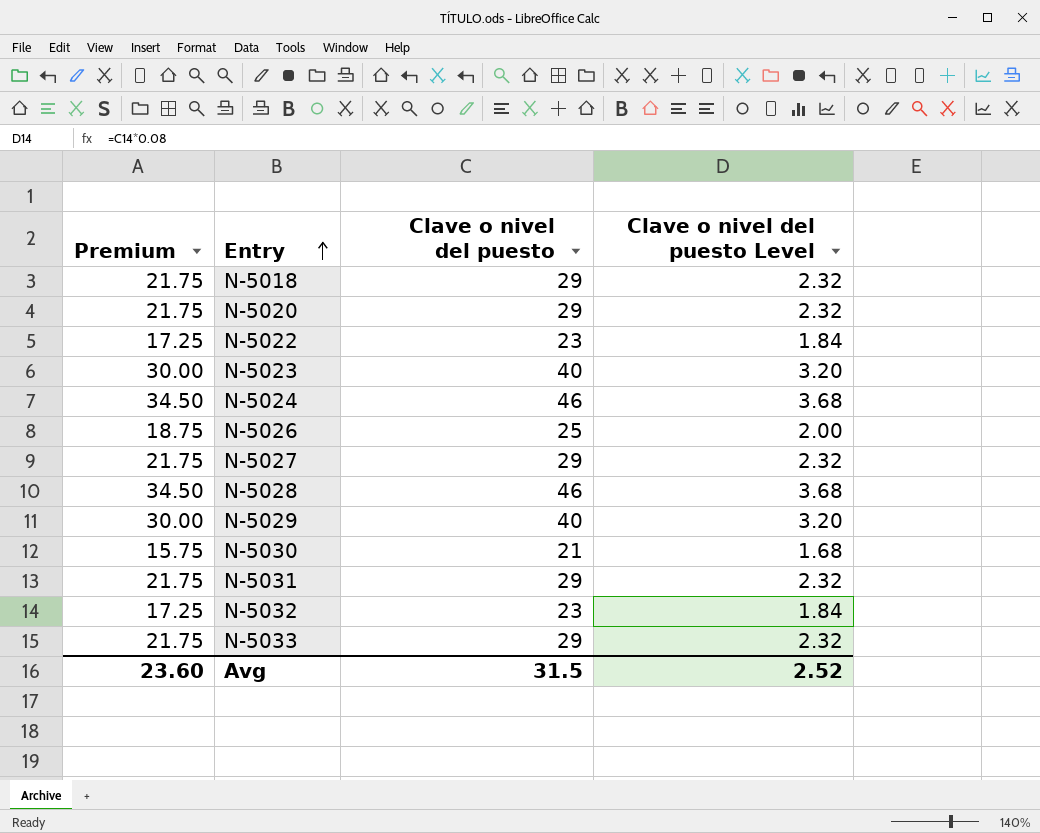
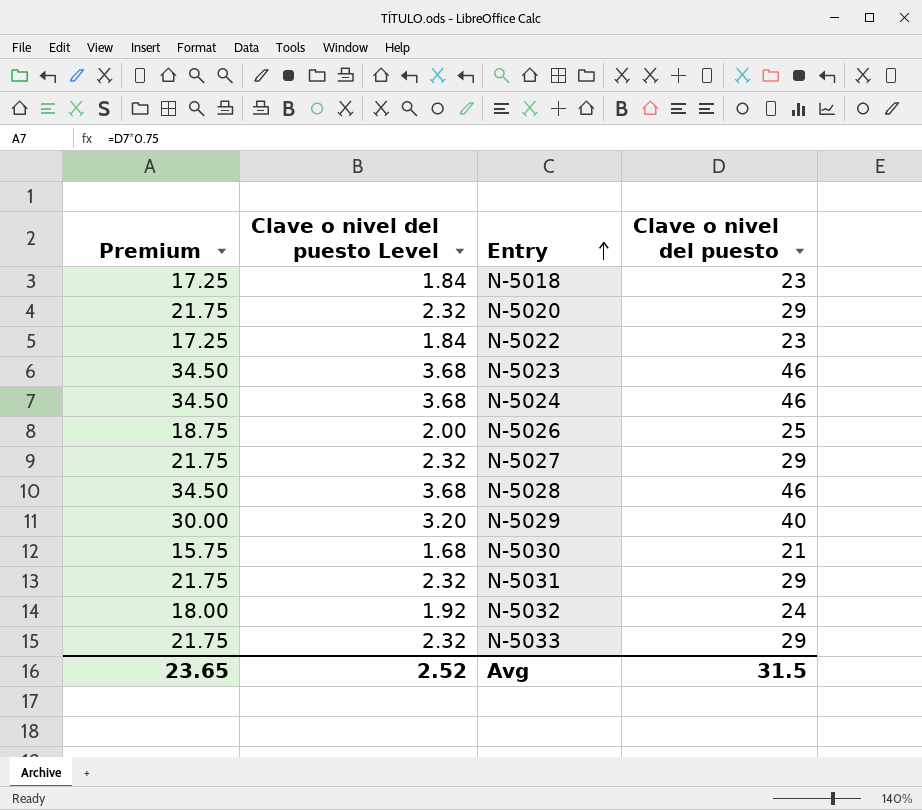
column Clave o nivel del puesto Level | position: 4 -> 2
N-5018 | Premium: 21.75 -> 17.25
N-5018 | Clave o nivel del puesto Level: 2.32 -> 1.84
N-5018 | Clave o nivel del puesto: 29 -> 23
N-5023 | Premium: 30.00 -> 34.50
N-5023 | Clave o nivel del puesto Level: 3.20 -> 3.68
N-5023 | Clave o nivel del puesto: 40 -> 46
N-5032 | Premium: 17.25 -> 18.00
N-5032 | Clave o nivel del puesto Level: 1.84 -> 1.92
N-5032 | Clave o nivel del puesto: 23 -> 24
Avg | Premium: 23.60 -> 23.65

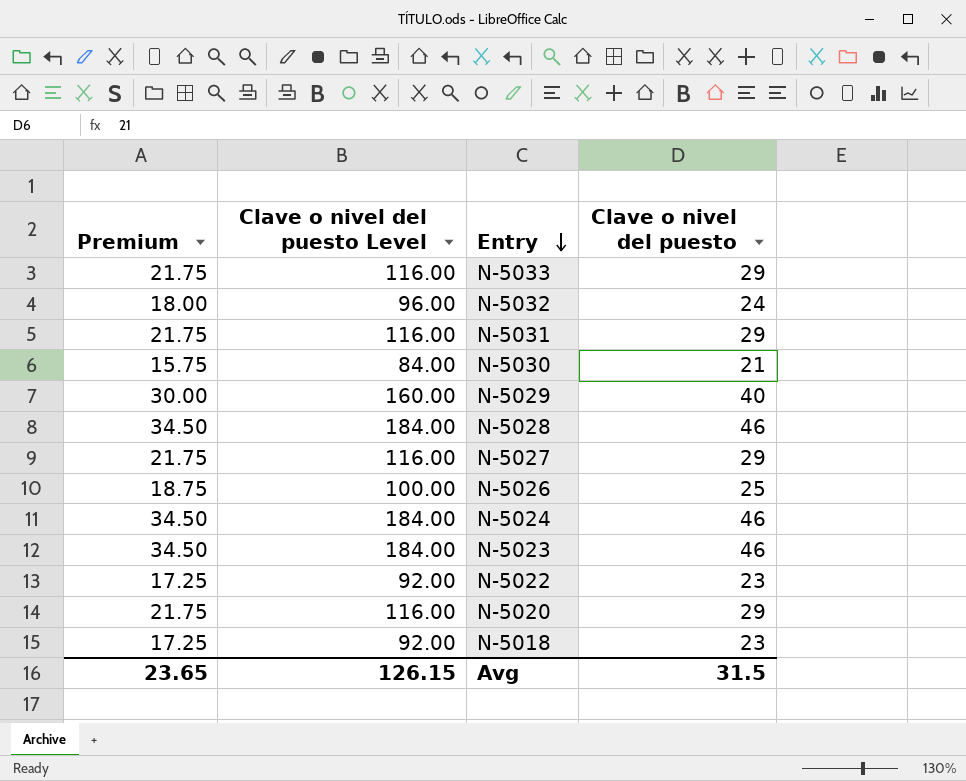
row order: Entry ascending -> Entry descending
column Clave o nivel del puesto Level | formula: [Clave o nivel del puesto] * 0.08 -> [Clave o nivel del puesto] * 4
Avg | Clave o nivel del puesto Level: 2.52 -> 126.15

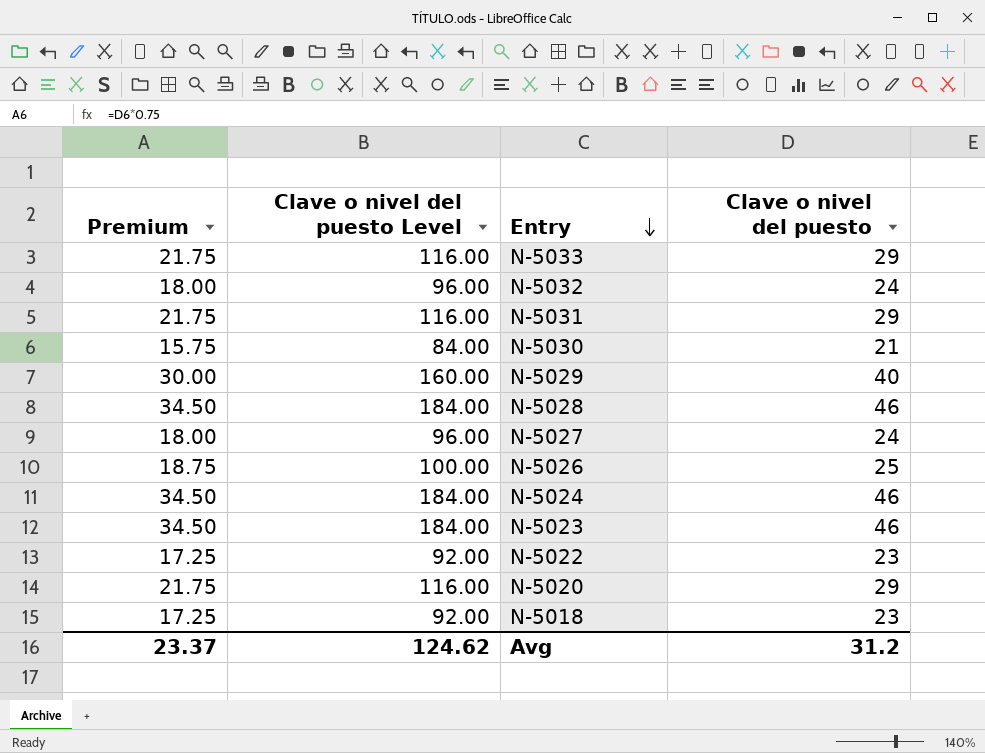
N-5027 | Premium: 21.75 -> 18.00
N-5027 | Clave o nivel del puesto Level: 116.00 -> 96.00
N-5027 | Clave o nivel del puesto: 29 -> 24
Avg | Premium: 23.65 -> 23.37
Avg | Clave o nivel del puesto Level: 126.15 -> 124.62
Avg | Clave o nivel del puesto: 31.5 -> 31.2

